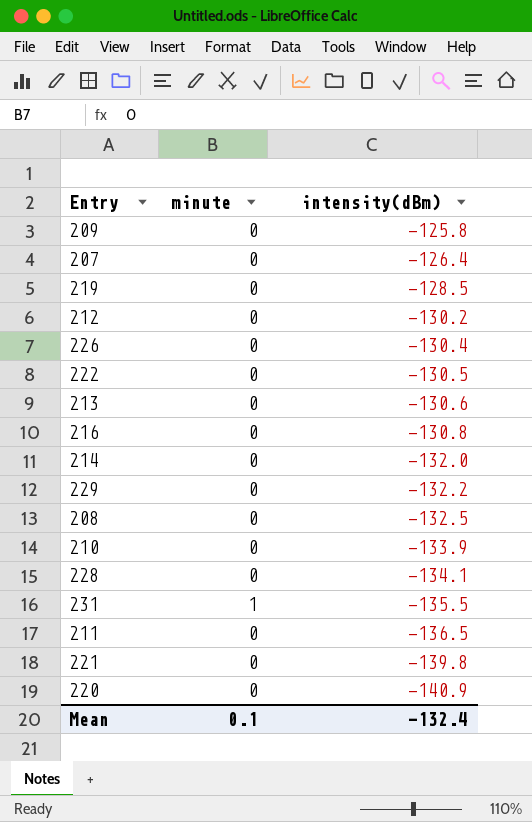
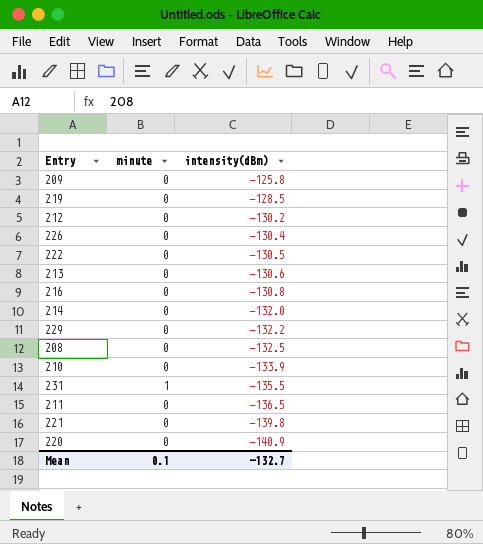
row 207: 0 | -126.4 -> none
row 228: 0 | -134.1 -> none
Mean | intensity(dBm): -132.4 -> -132.7

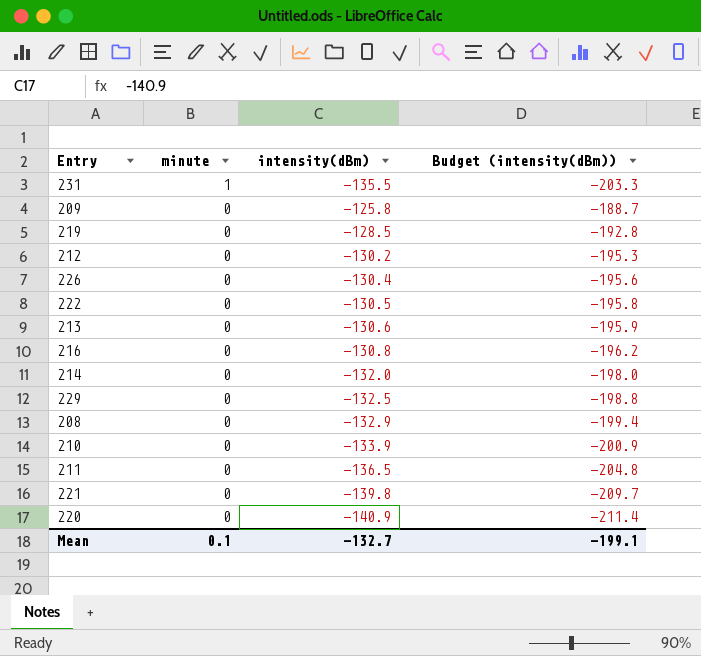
row order: intensity(dBm) descending -> minute descending
column Budget (intensity(dBm)) | formula: none -> [intensity(dBm)] * 1.5
229 | intensity(dBm): -132.2 -> -132.5
208 | intensity(dBm): -132.5 -> -132.9

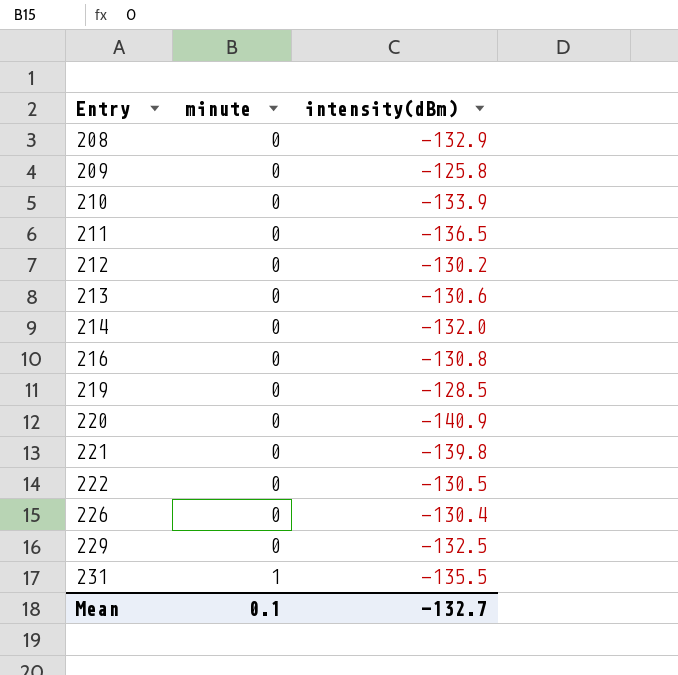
row order: minute descending -> Entry ascending
column Budget (intensity(dBm)) | formula: [intensity(dBm)] * 1.5 -> none

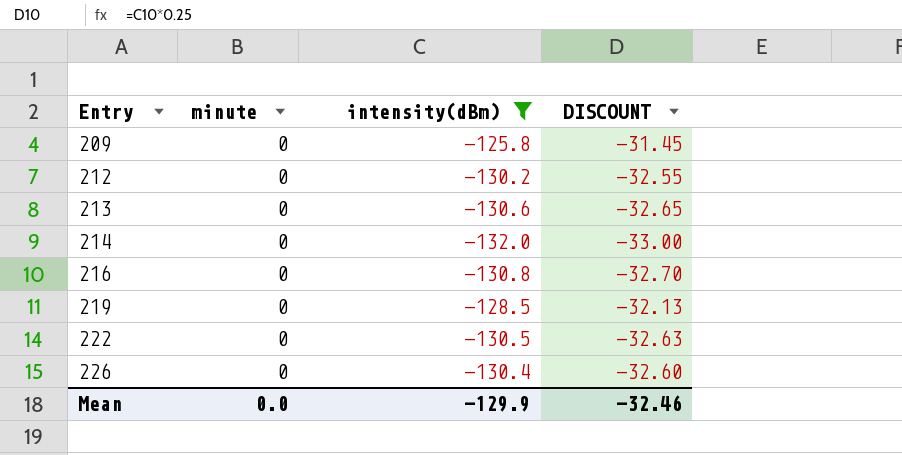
filter: none -> intensity(dBm) >= -132.0
column DISCOUNT | formula: none -> [intensity(dBm)] * 0.25
Mean | minute: 0.1 -> 0.0
Mean | intensity(dBm): -132.7 -> -129.9

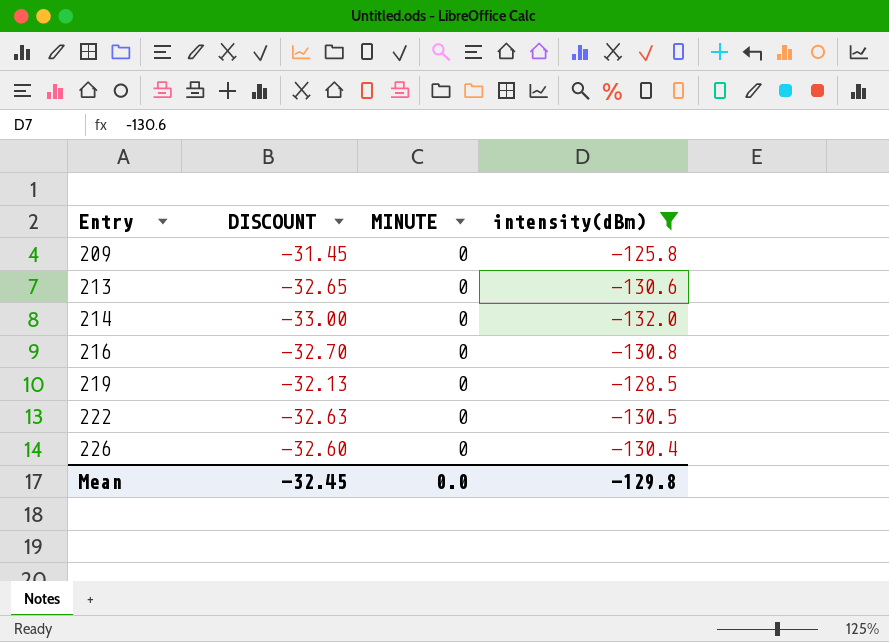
column DISCOUNT | position: 4 -> 2
column name: minute -> MINUTE
row 212: 0 | -130.2 | -32.55 -> none
Mean | DISCOUNT: -32.46 -> -32.45
Mean | intensity(dBm): -129.9 -> -129.8

